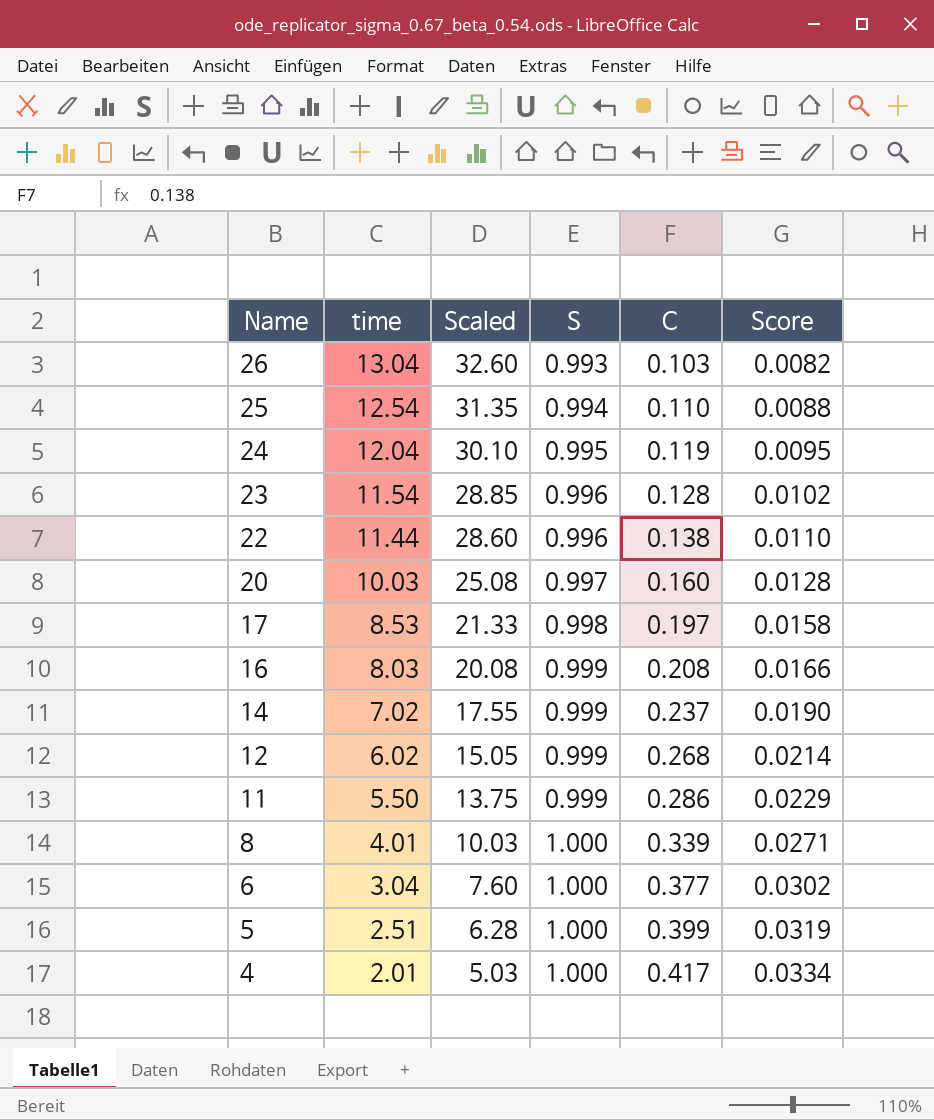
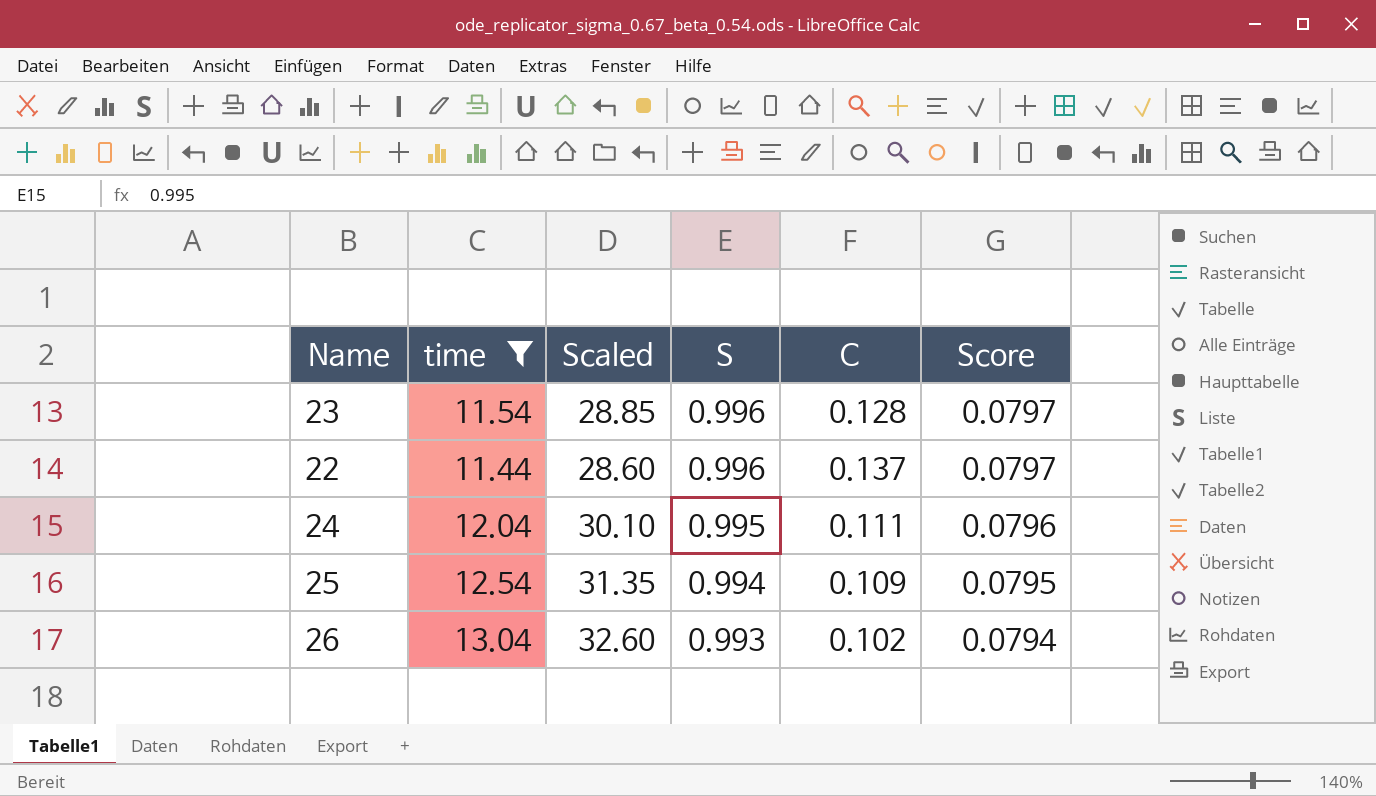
filter: none -> time >= 11.44
row order: Name descending -> S descending
column Score | formula: [C] * 0.08 -> [S] * 0.08
22 | C: 0.138 -> 0.137
24 | C: 0.119 -> 0.111
25 | C: 0.110 -> 0.109
26 | C: 0.103 -> 0.102

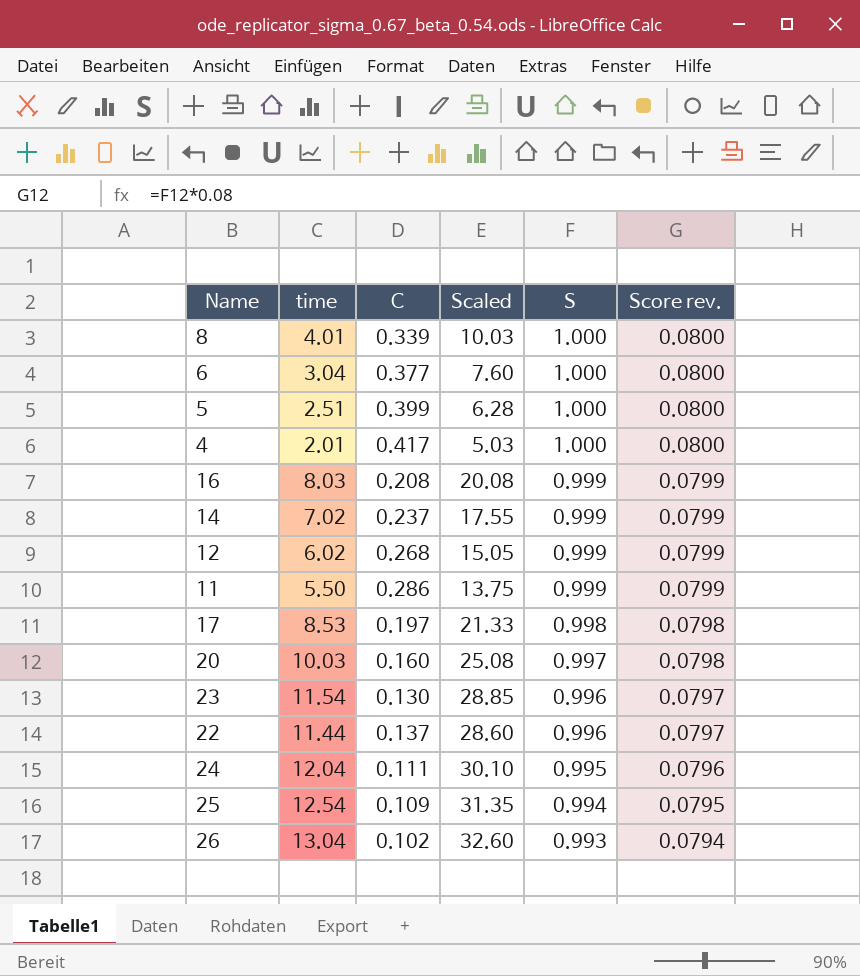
filter: time >= 11.44 -> none
column C | position: 5 -> 3
column name: Score -> Score rev.
23 | C: 0.128 -> 0.130

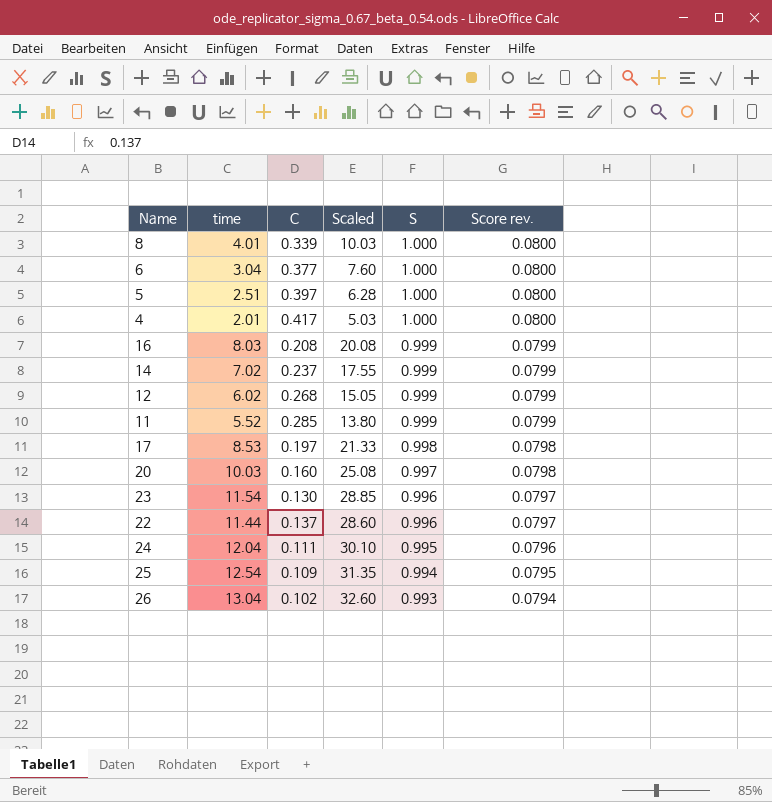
5 | C: 0.399 -> 0.397
11 | time: 5.50 -> 5.52
11 | C: 0.286 -> 0.285
11 | Scaled: 13.75 -> 13.80

